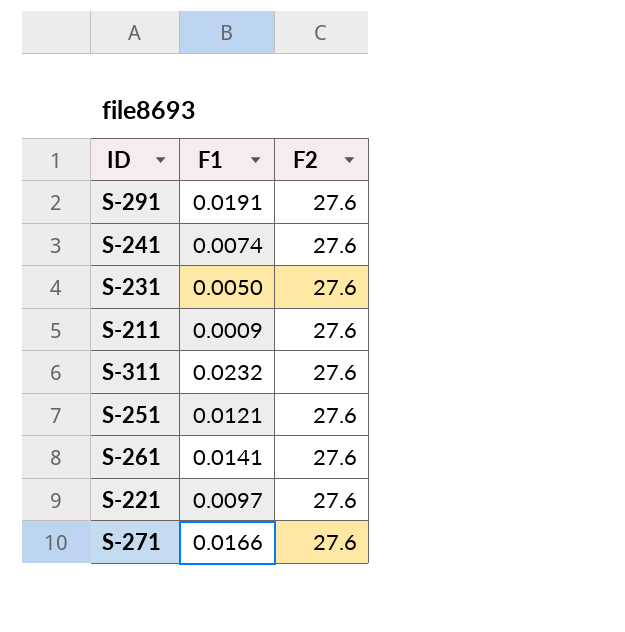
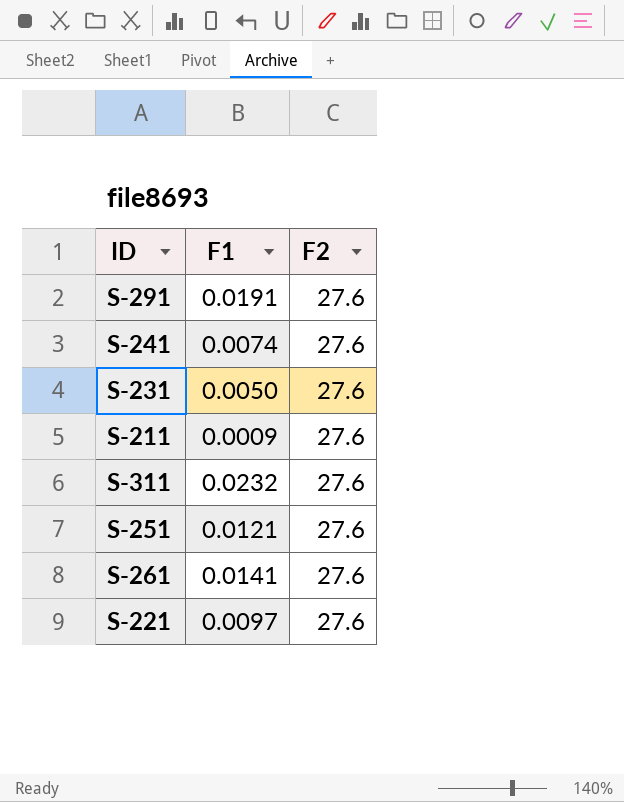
row S-271: 0.0166 | 27.6 -> none

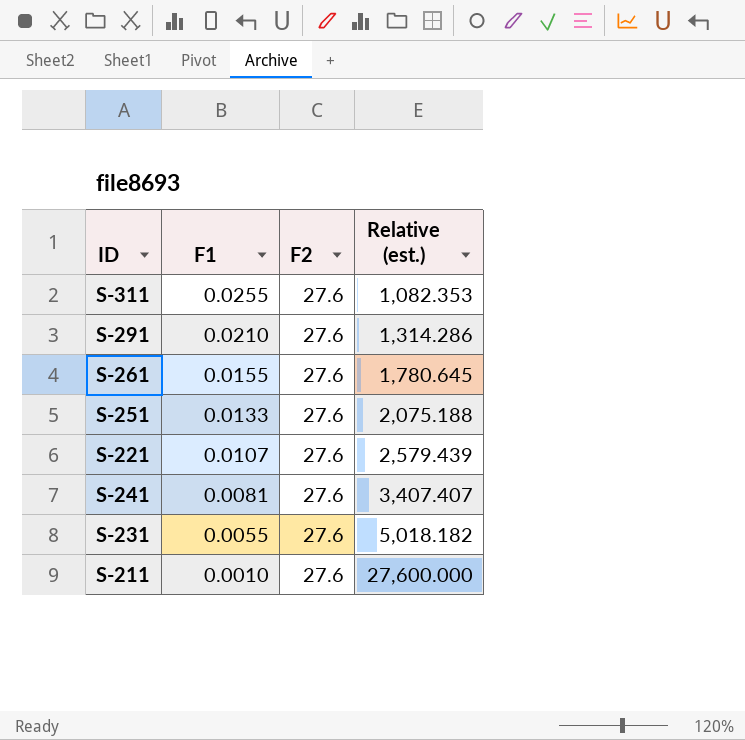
row order: none -> F1 descending
column Relative (est.) | formula: none -> [F2] / [F1]
S-311 | F1: 0.0232 -> 0.0255
S-291 | F1: 0.0191 -> 0.0210
S-261 | F1: 0.0141 -> 0.0155
S-251 | F1: 0.0121 -> 0.0133
S-221 | F1: 0.0097 -> 0.0107
S-241 | F1: 0.0074 -> 0.0081
S-231 | F1: 0.0050 -> 0.0055
S-211 | F1: 0.0009 -> 0.0010

